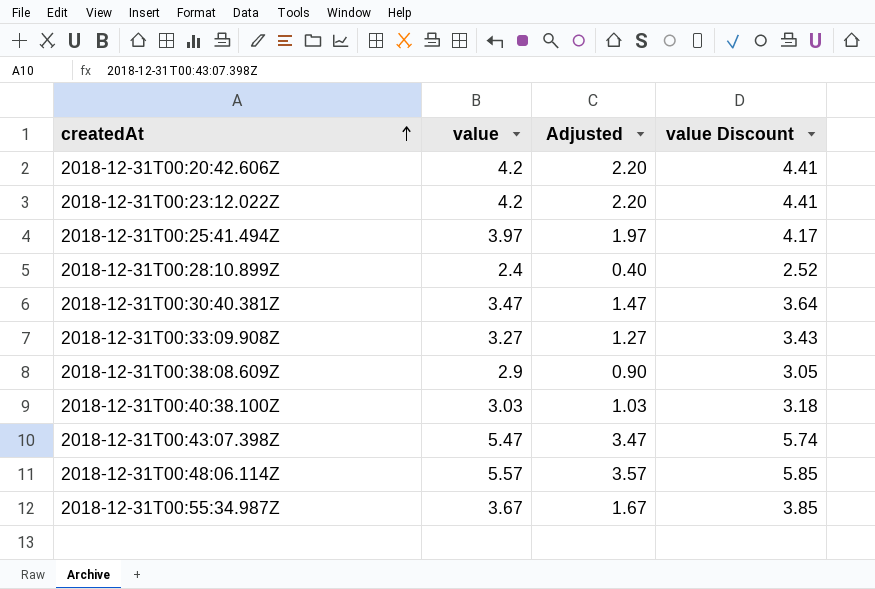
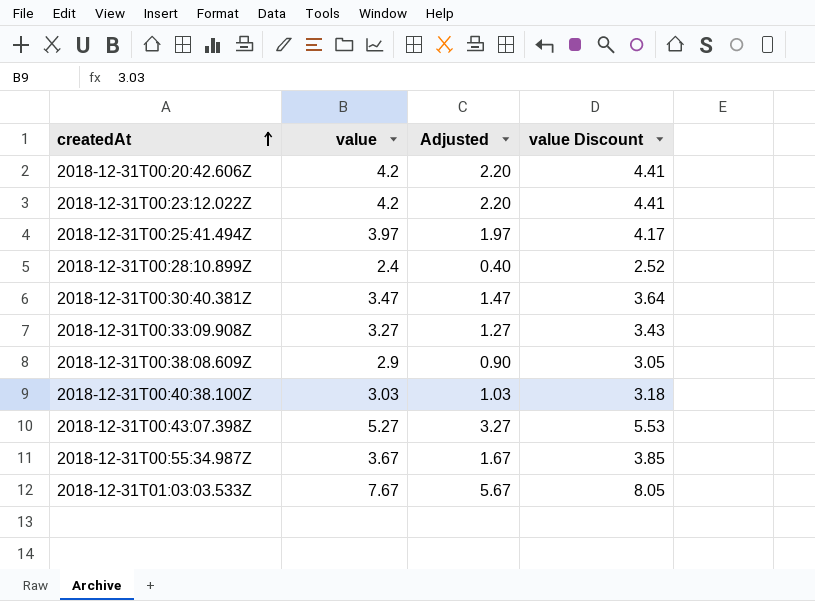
row 2018-12-31T00:48:06.114Z: 5.57 | 3.57 | 5.85 -> none
2018-12-31T00:43:07.398Z | value: 5.47 -> 5.27
2018-12-31T00:43:07.398Z | Adjusted: 3.47 -> 3.27
2018-12-31T00:43:07.398Z | value Discount: 5.74 -> 5.53
row 2018-12-31T01:03:03.533Z: none -> 7.67 | 5.67 | 8.05

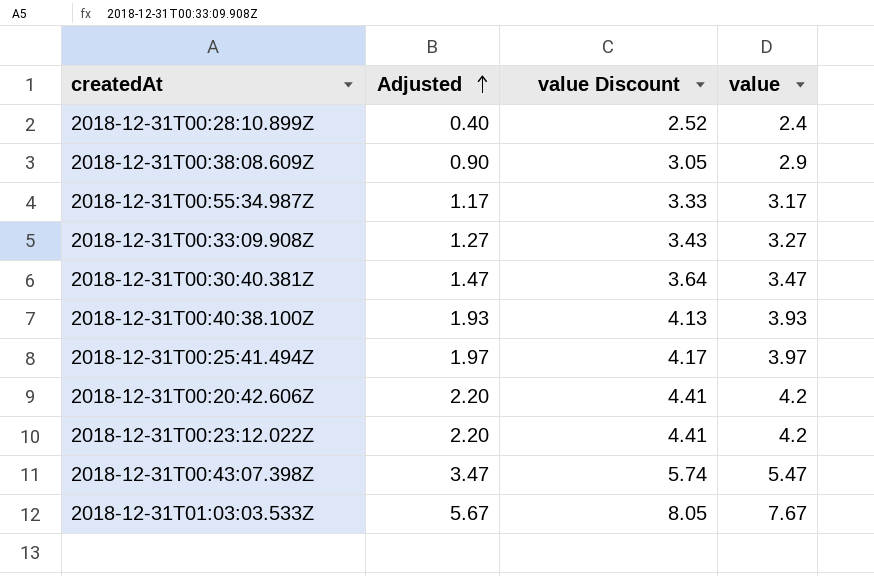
row order: createdAt ascending -> Adjusted ascending
column value | position: 2 -> 4
2018-12-31T00:55:34.987Z | Adjusted: 1.67 -> 1.17
2018-12-31T00:55:34.987Z | value Discount: 3.85 -> 3.33
2018-12-31T00:55:34.987Z | value: 3.67 -> 3.17
2018-12-31T00:40:38.100Z | Adjusted: 1.03 -> 1.93
2018-12-31T00:40:38.100Z | value Discount: 3.18 -> 4.13
2018-12-31T00:40:38.100Z | value: 3.03 -> 3.93
2018-12-31T00:43:07.398Z | Adjusted: 3.27 -> 3.47
2018-12-31T00:43:07.398Z | value Discount: 5.53 -> 5.74
2018-12-31T00:43:07.398Z | value: 5.27 -> 5.47

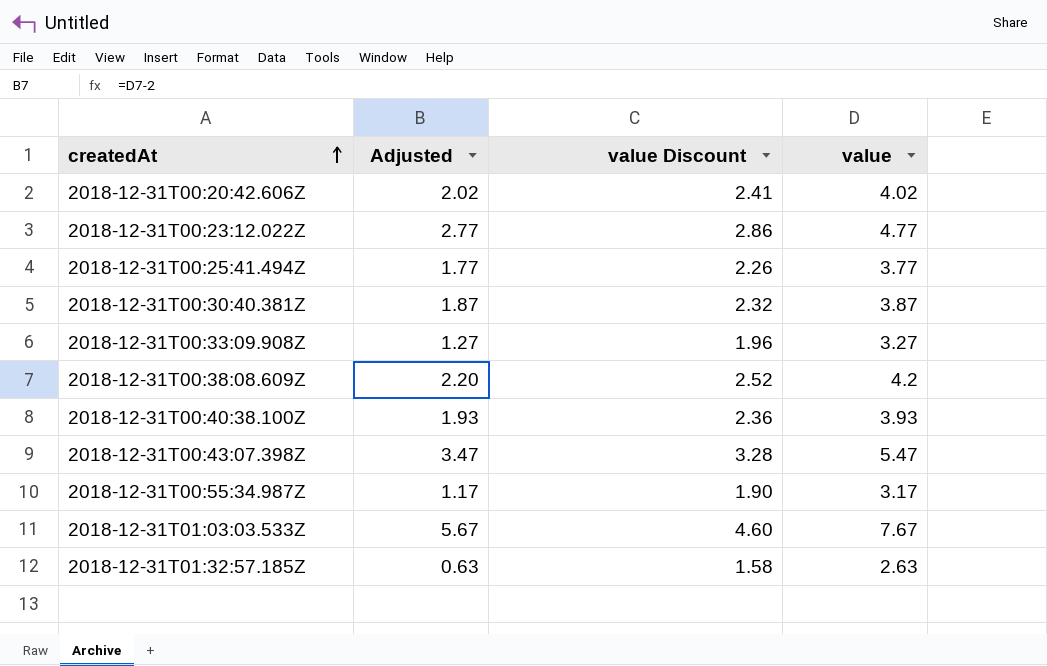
row order: Adjusted ascending -> createdAt ascending
column value Discount | formula: [value] * 1.05 -> [value] * 0.6
row 2018-12-31T00:28:10.899Z: 0.40 | 2.52 | 2.4 -> none
2018-12-31T00:20:42.606Z | Adjusted: 2.20 -> 2.02
2018-12-31T00:20:42.606Z | value: 4.2 -> 4.02
2018-12-31T00:23:12.022Z | Adjusted: 2.20 -> 2.77
2018-12-31T00:23:12.022Z | value: 4.2 -> 4.77
2018-12-31T00:25:41.494Z | Adjusted: 1.97 -> 1.77
2018-12-31T00:25:41.494Z | value: 3.97 -> 3.77
2018-12-31T00:30:40.381Z | Adjusted: 1.47 -> 1.87
2018-12-31T00:30:40.381Z | value: 3.47 -> 3.87
2018-12-31T00:38:08.609Z | Adjusted: 0.90 -> 2.20
2018-12-31T00:38:08.609Z | value: 2.9 -> 4.2
row 2018-12-31T01:32:57.185Z: none -> 0.63 | 1.58 | 2.63

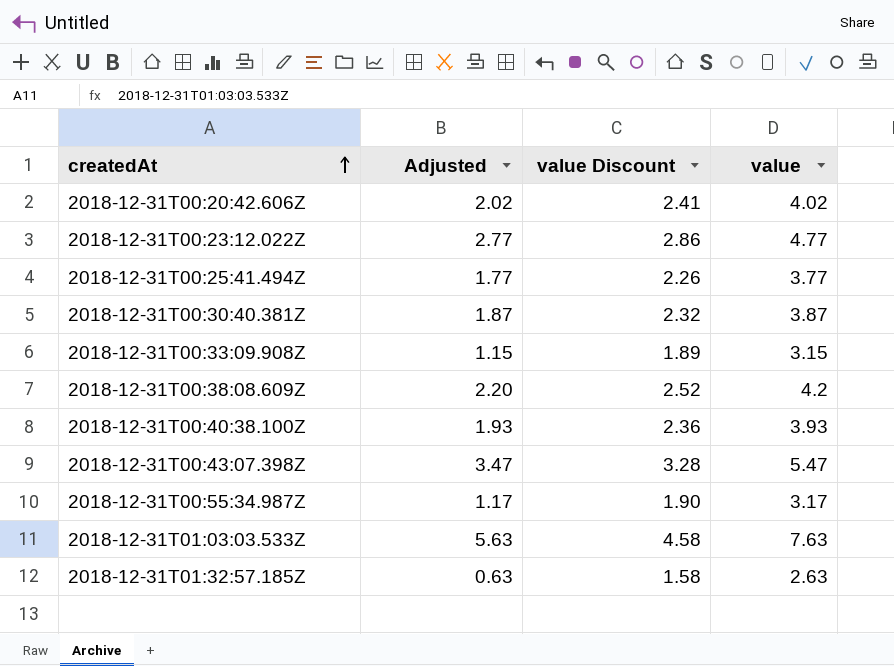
2018-12-31T00:33:09.908Z | Adjusted: 1.27 -> 1.15
2018-12-31T00:33:09.908Z | value Discount: 1.96 -> 1.89
2018-12-31T00:33:09.908Z | value: 3.27 -> 3.15
2018-12-31T01:03:03.533Z | Adjusted: 5.67 -> 5.63
2018-12-31T01:03:03.533Z | value Discount: 4.60 -> 4.58
2018-12-31T01:03:03.533Z | value: 7.67 -> 7.63

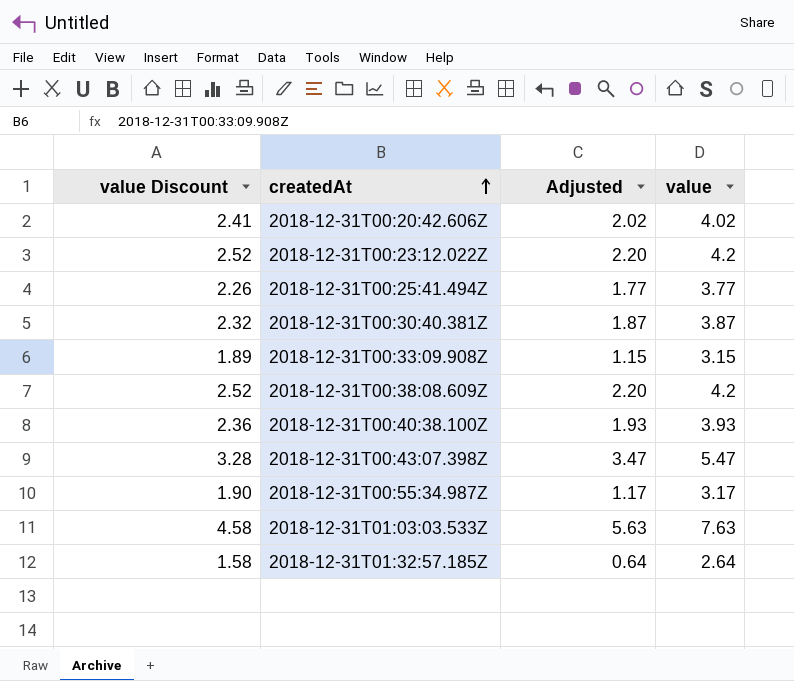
column value Discount | position: 3 -> 1
2018-12-31T00:23:12.022Z | value Discount: 2.86 -> 2.52
2018-12-31T00:23:12.022Z | Adjusted: 2.77 -> 2.20
2018-12-31T00:23:12.022Z | value: 4.77 -> 4.2
2018-12-31T01:32:57.185Z | Adjusted: 0.63 -> 0.64
2018-12-31T01:32:57.185Z | value: 2.63 -> 2.64

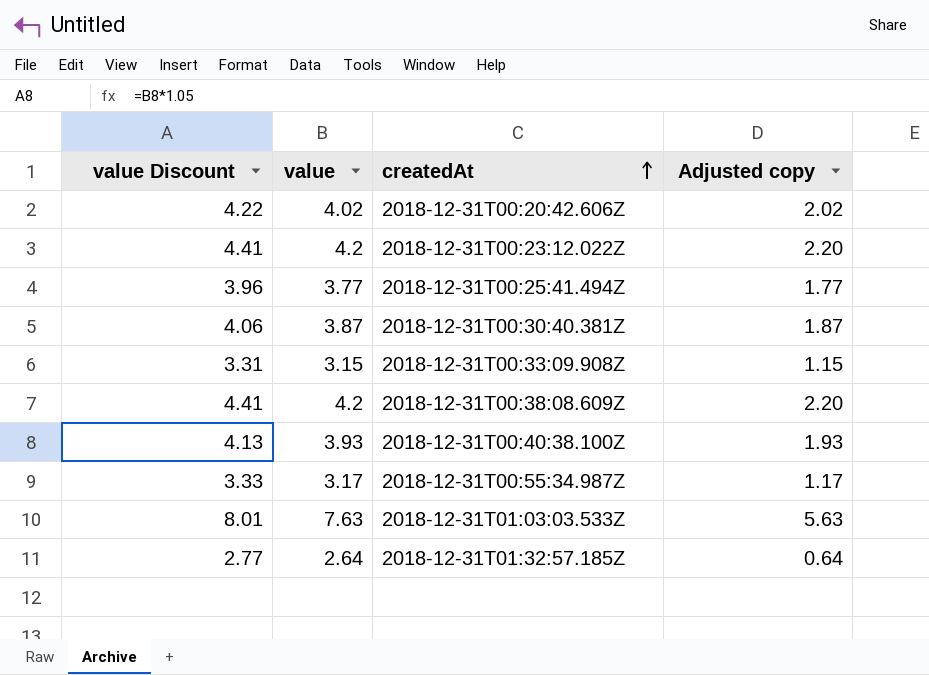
column value Discount | formula: [value] * 0.6 -> [value] * 1.05
column value | position: 4 -> 2
column name: Adjusted -> Adjusted copy
row 2018-12-31T00:43:07.398Z: 3.28 | 3.47 | 5.47 -> none

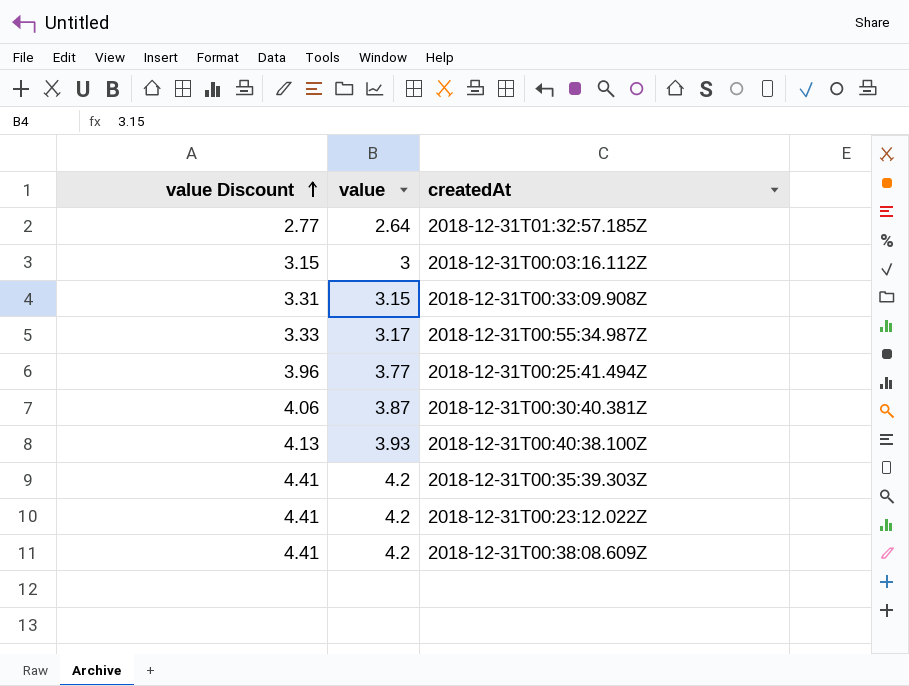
row order: createdAt ascending -> value Discount ascending
column Adjusted copy | formula: [value] - 2 -> none
row 2018-12-31T00:20:42.606Z: 4.22 | 4.02 | 2.02 -> none
row 2018-12-31T01:03:03.533Z: 8.01 | 7.63 | 5.63 -> none
row 2018-12-31T00:03:16.112Z: none -> 3.15 | 3
row 2018-12-31T00:35:39.303Z: none -> 4.41 | 4.2

